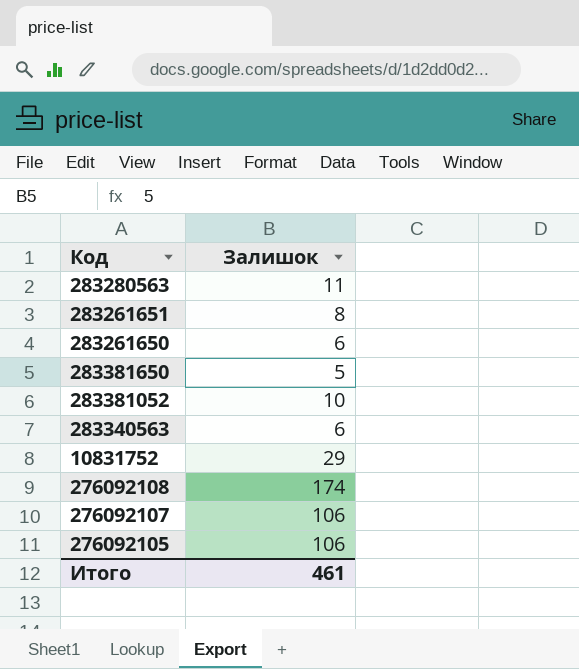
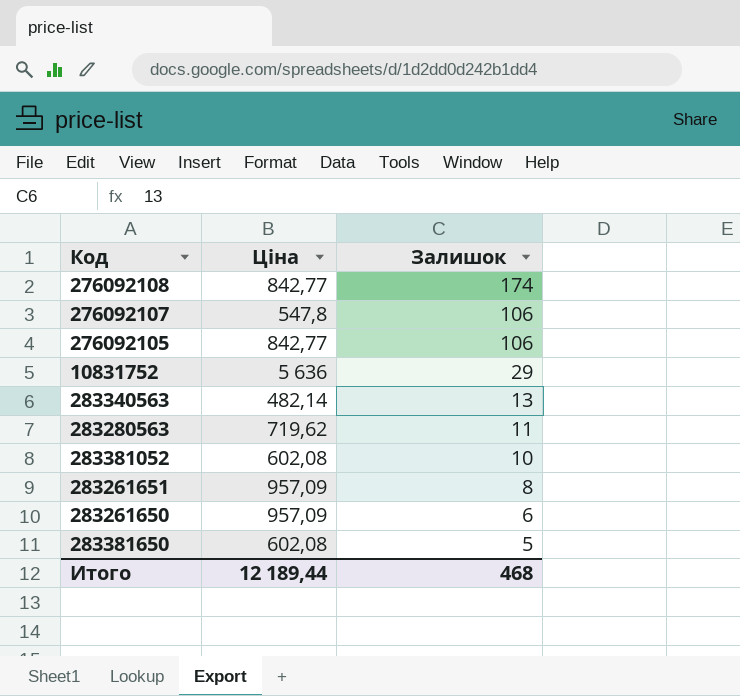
row order: none -> Залишок descending
column Ціна | position: none -> 2
283340563 | Залишок: 6 -> 13
Итого | Залишок: 461 -> 468

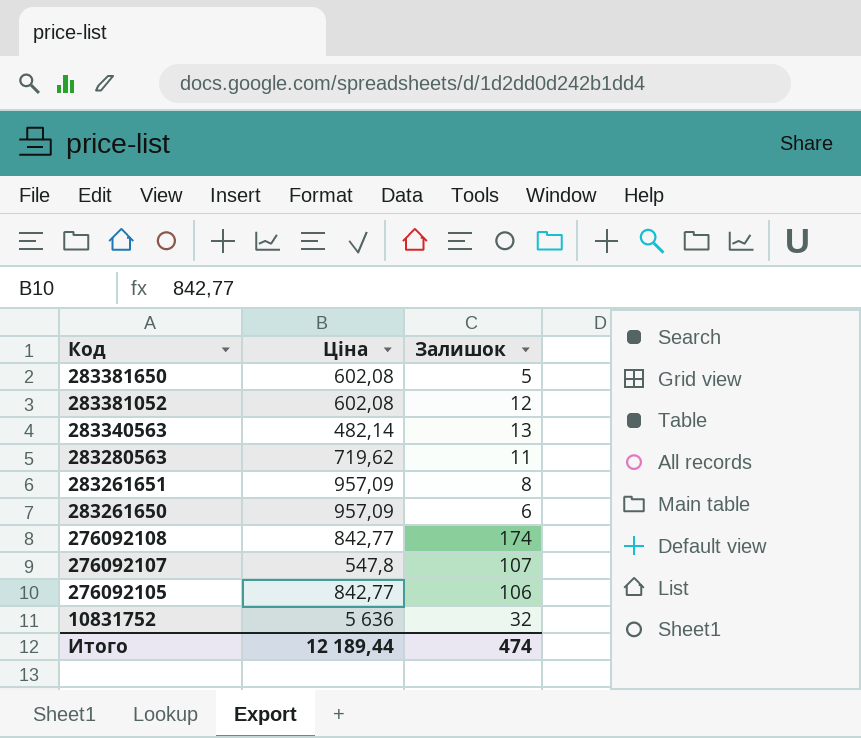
row order: Залишок descending -> Код descending
283381052 | Залишок: 10 -> 12
276092107 | Залишок: 106 -> 107
10831752 | Залишок: 29 -> 32
Итого | Залишок: 468 -> 474

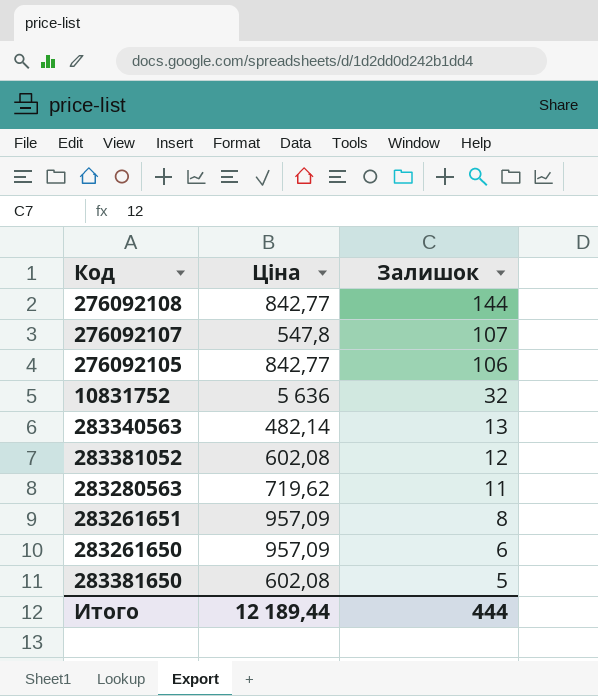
row order: Код descending -> Залишок descending
276092108 | Залишок: 174 -> 144
Итого | Залишок: 474 -> 444

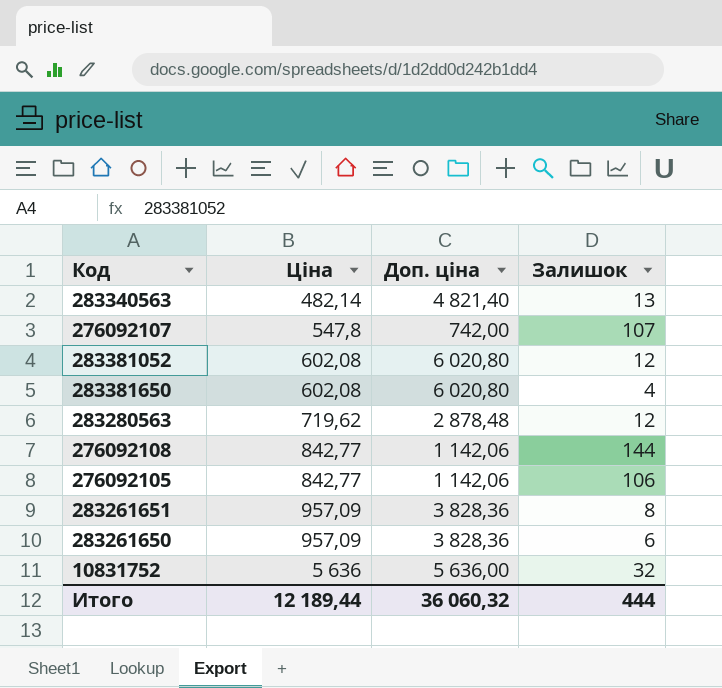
row order: Залишок descending -> Ціна ascending
column Доп. ціна | position: none -> 3
283381650 | Залишок: 5 -> 4
283280563 | Залишок: 11 -> 12

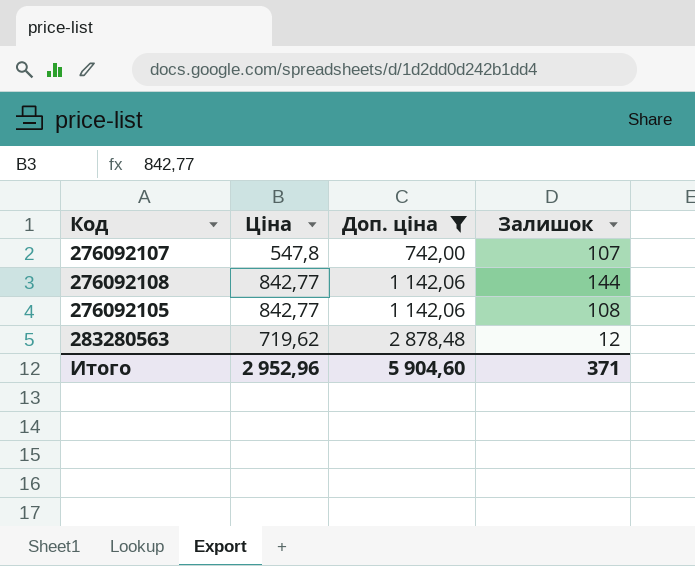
filter: none -> Доп. ціна <= 2 878,48
row order: Ціна ascending -> Доп. ціна ascending
276092105 | Залишок: 106 -> 108
Итого | Ціна: 12 189,44 -> 2 952,96
Итого | Доп. ціна: 36 060,32 -> 5 904,60
Итого | Залишок: 444 -> 371

